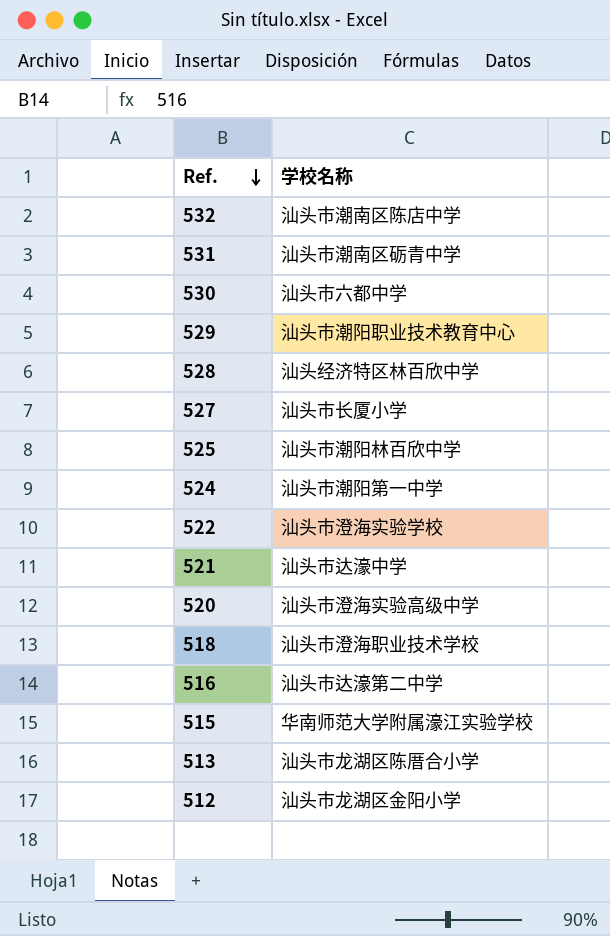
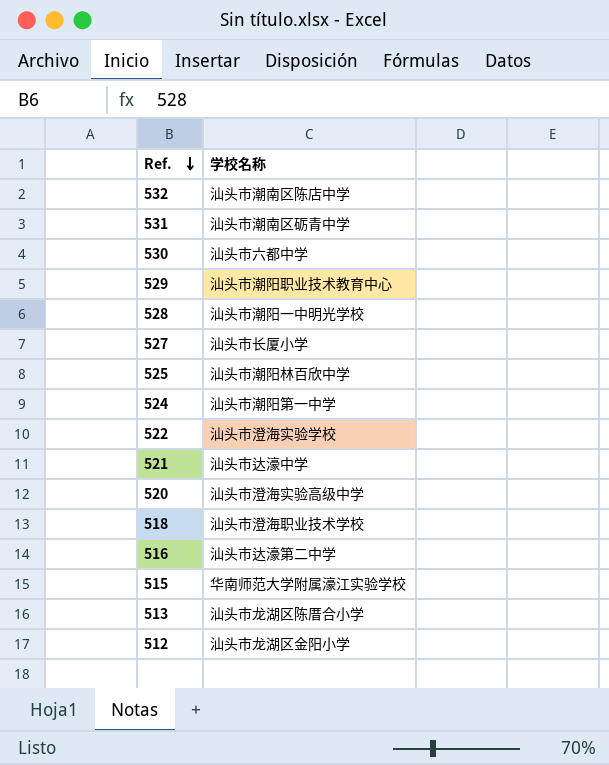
528 | 学校名称: 汕头经济特区林百欣中学 -> 汕头市潮阳一中明光学校

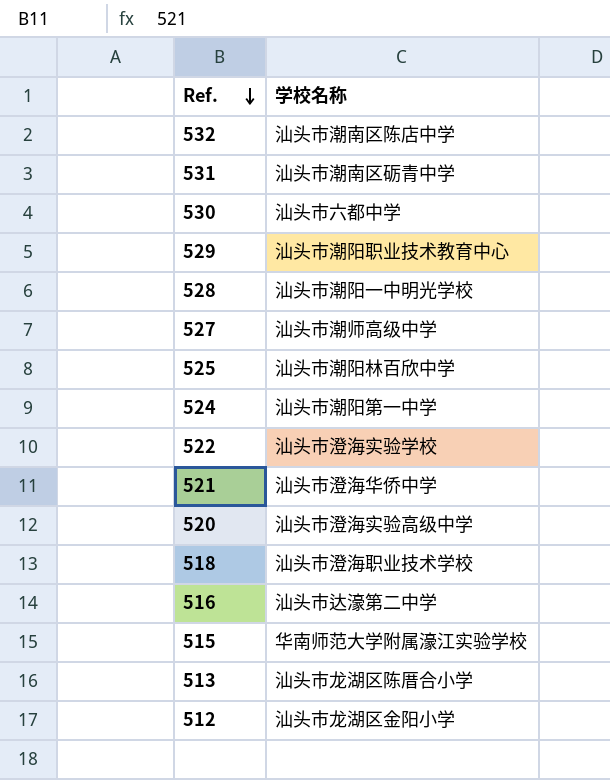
527 | 学校名称: 汕头市长厦小学 -> 汕头市潮师高级中学
521 | 学校名称: 汕头市达濠中学 -> 汕头市澄海华侨中学

